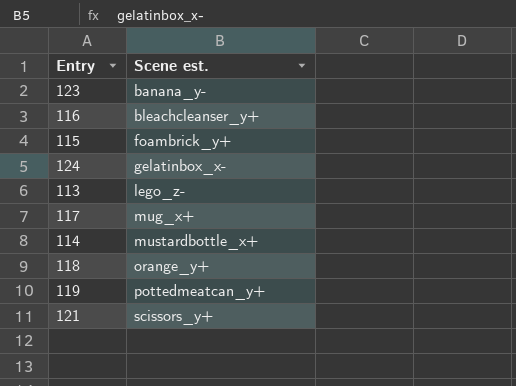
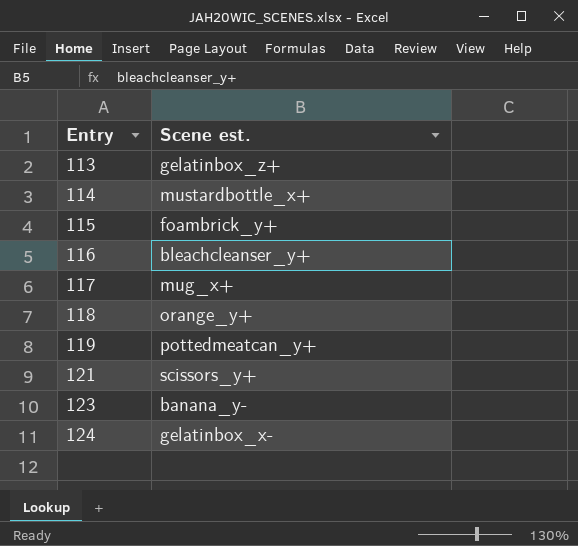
row order: Scene est. ascending -> Entry ascending
113 | Scene est.: lego_z- -> gelatinbox_z+

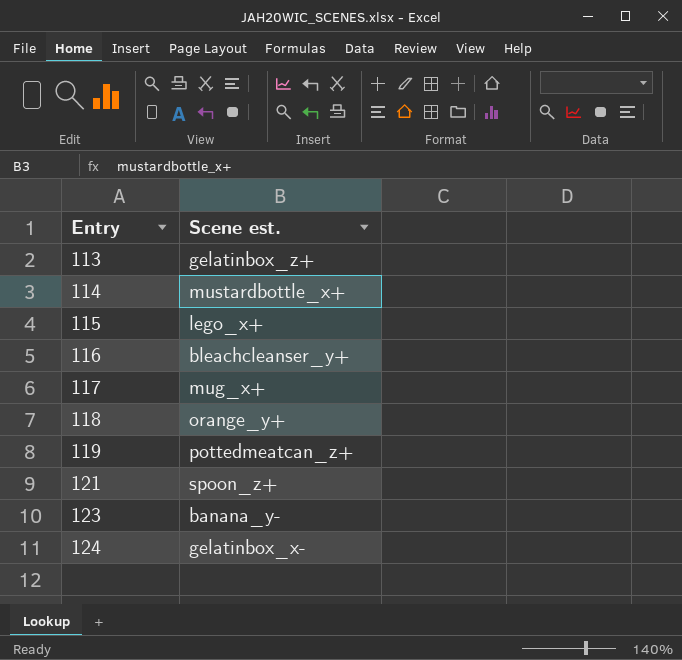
115 | Scene est.: foambrick_y+ -> lego_x+
119 | Scene est.: pottedmeatcan_y+ -> pottedmeatcan_z+
121 | Scene est.: scissors_y+ -> spoon_z+

